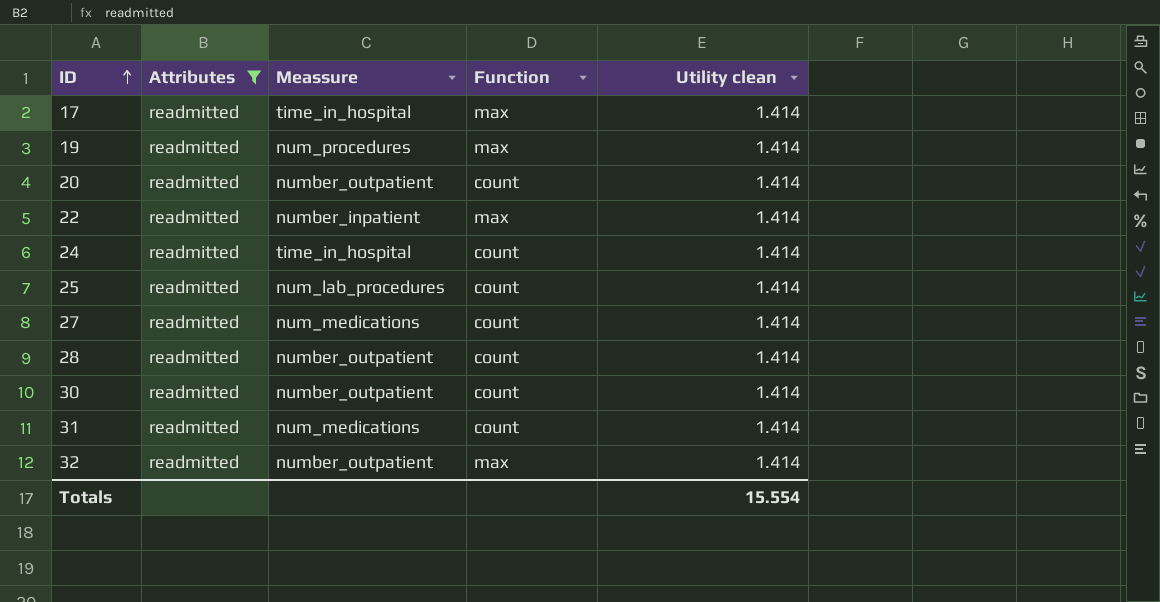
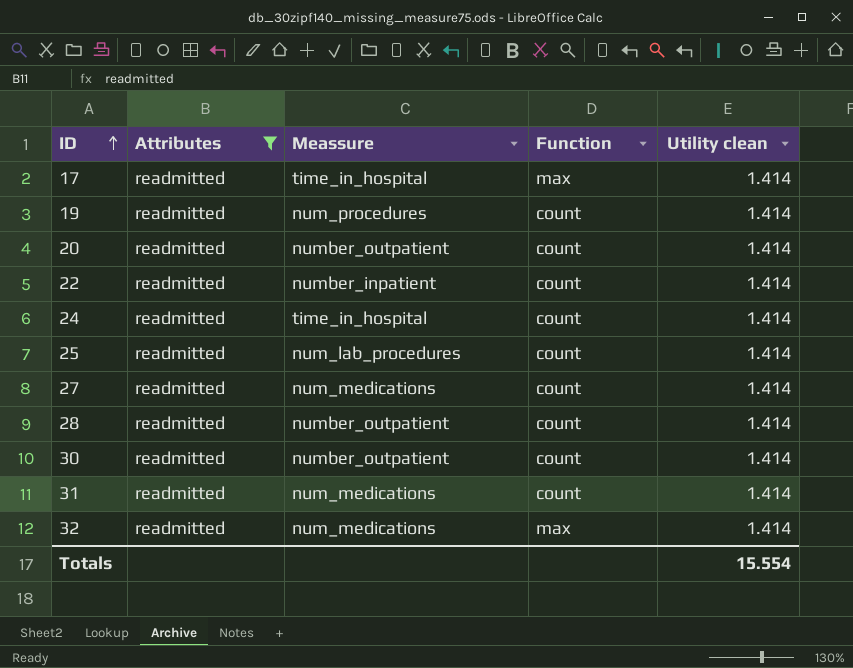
19 | Function: max -> count
22 | Function: max -> count
32 | Meassure: number_outpatient -> num_medications

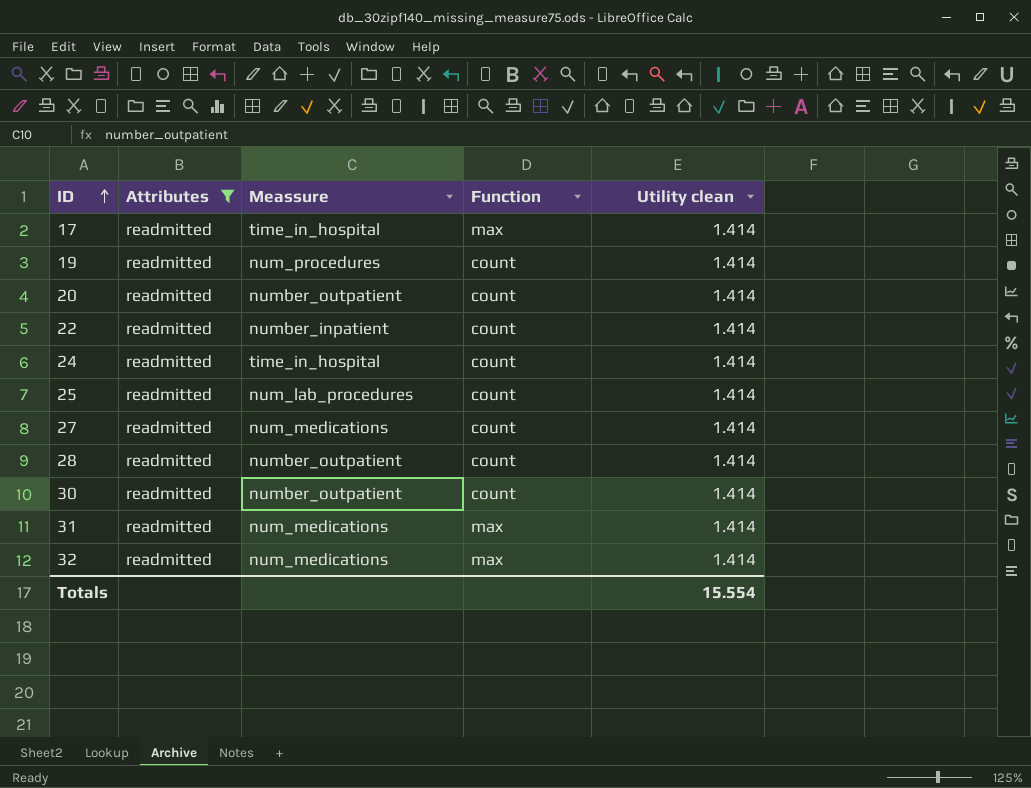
31 | Function: count -> max

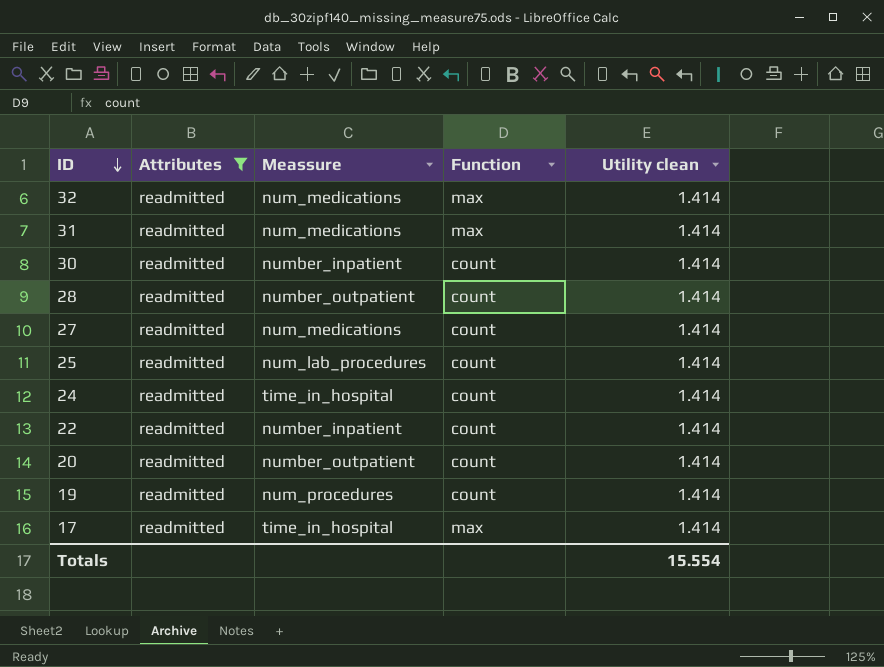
row order: ID ascending -> ID descending
30 | Meassure: number_outpatient -> number_inpatient

